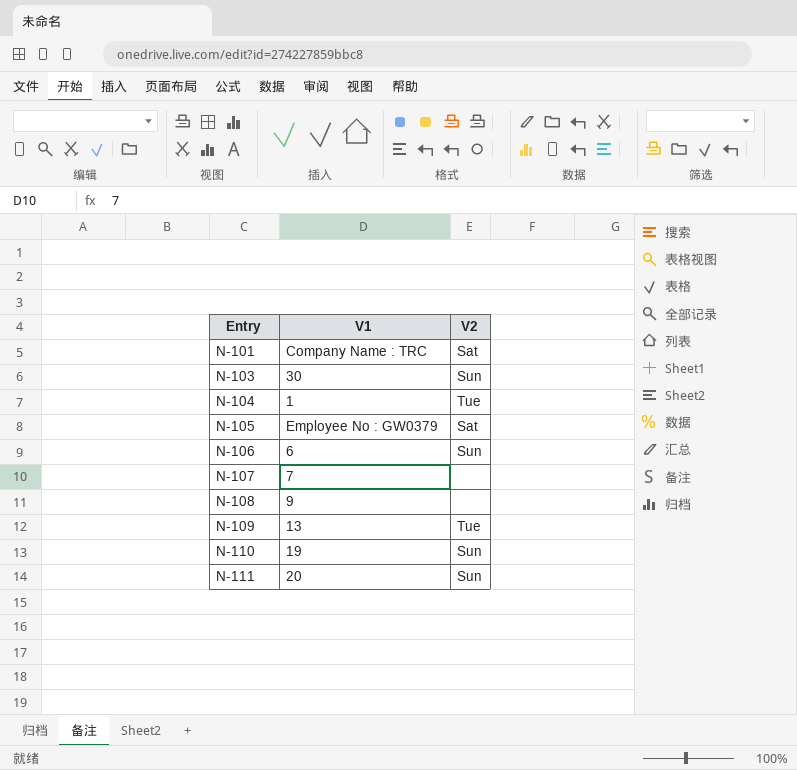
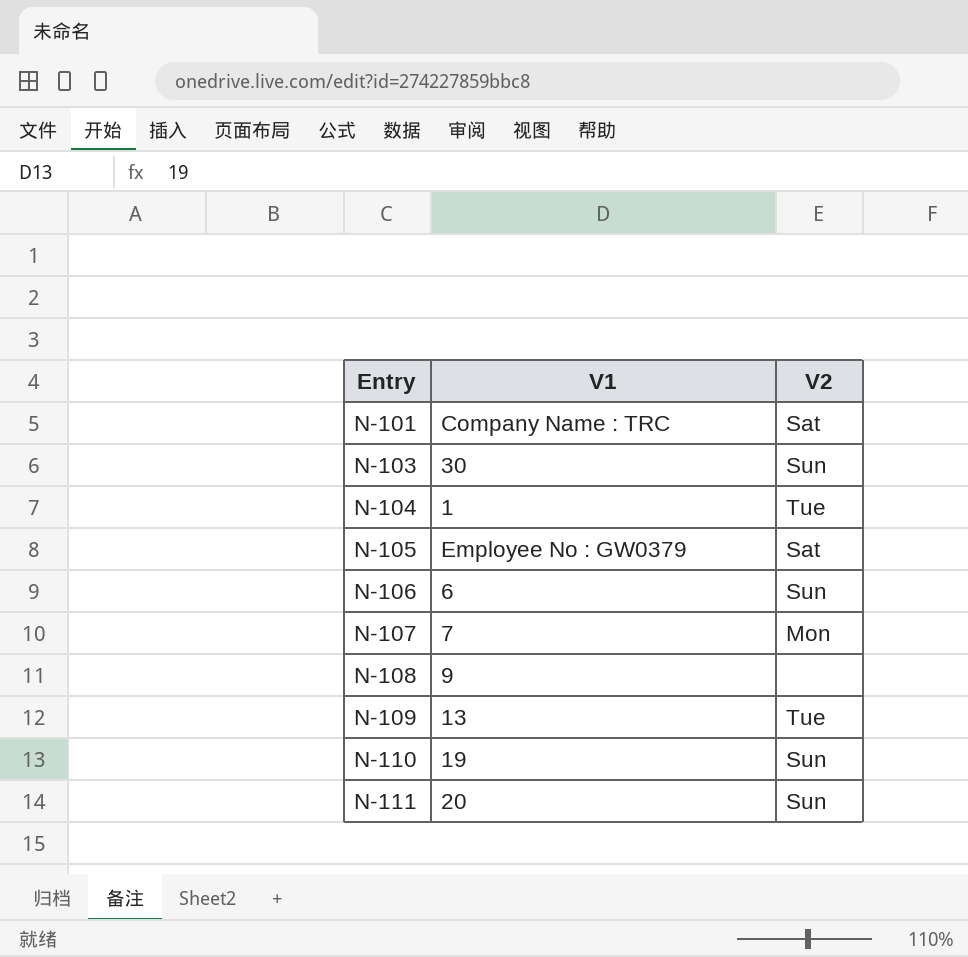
N-107 | V2: none -> Mon

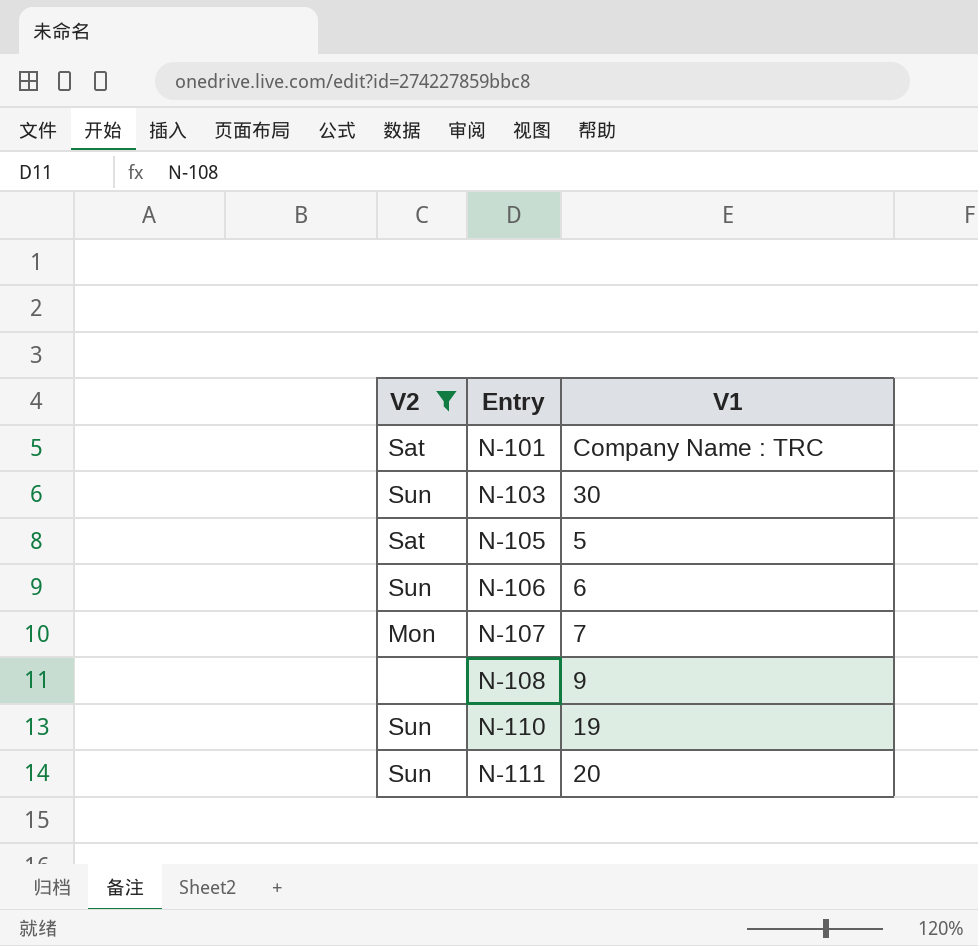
filter: none -> V2 != Tue
column V2 | position: 3 -> 1
N-105 | V1: Employee No : GW0379 -> 5

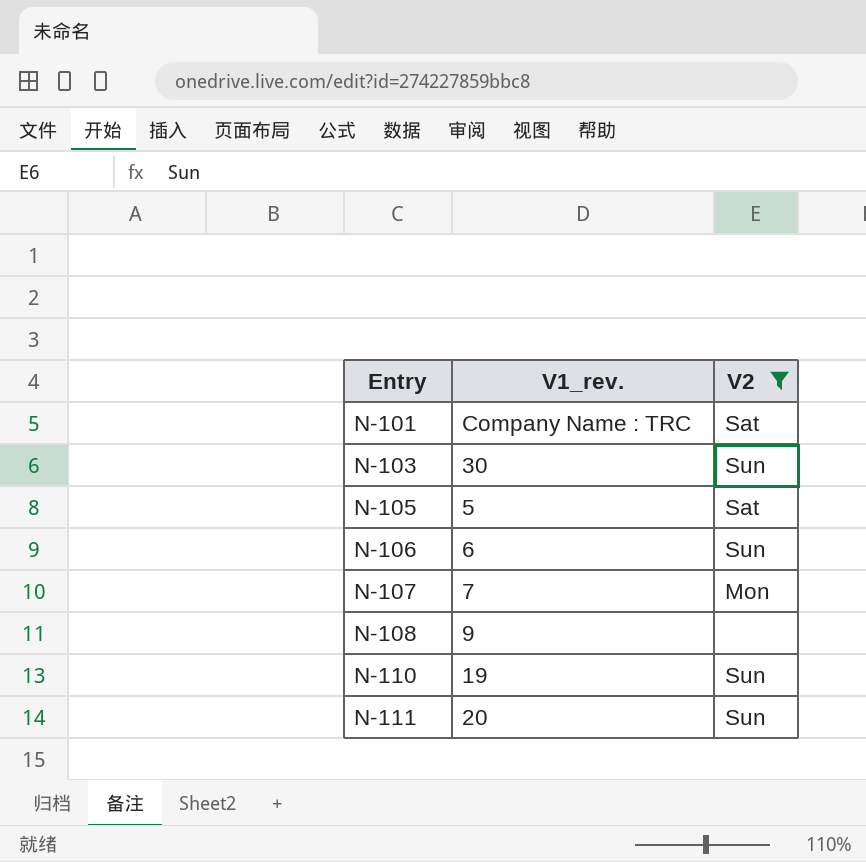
column name: V1 -> V1_rev.
column V2 | position: 1 -> 3

